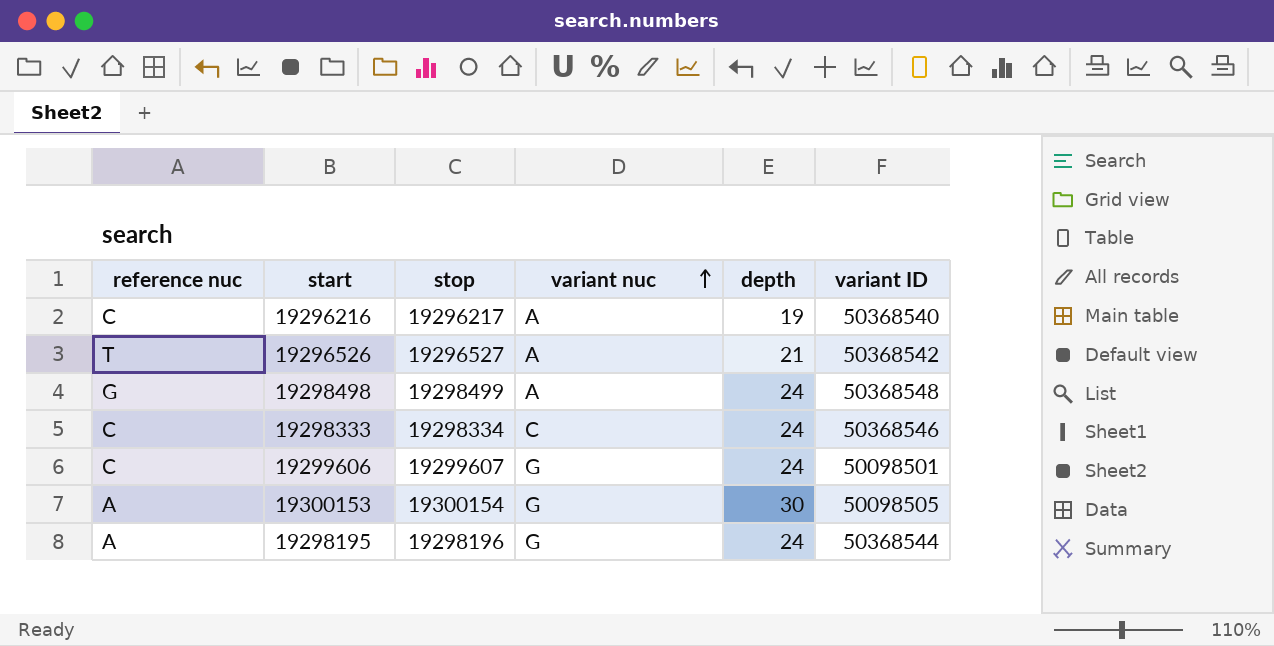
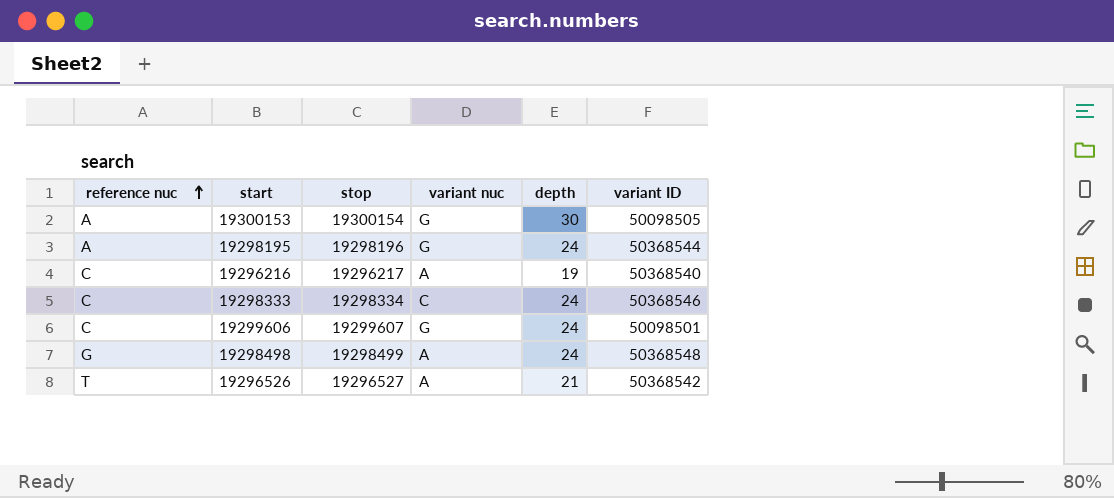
row order: variant nuc ascending -> reference nuc ascending

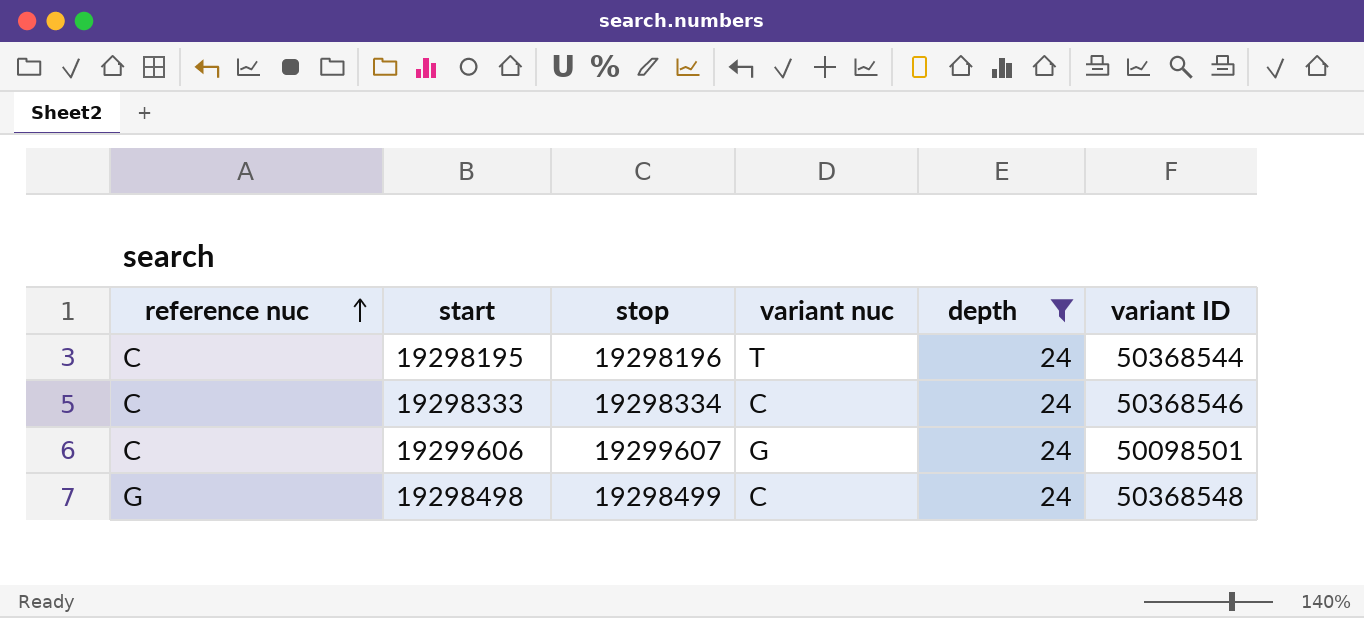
filter: none -> depth = 24
19298195 | reference nuc: A -> C
19298195 | variant nuc: G -> T
19298498 | variant nuc: A -> C

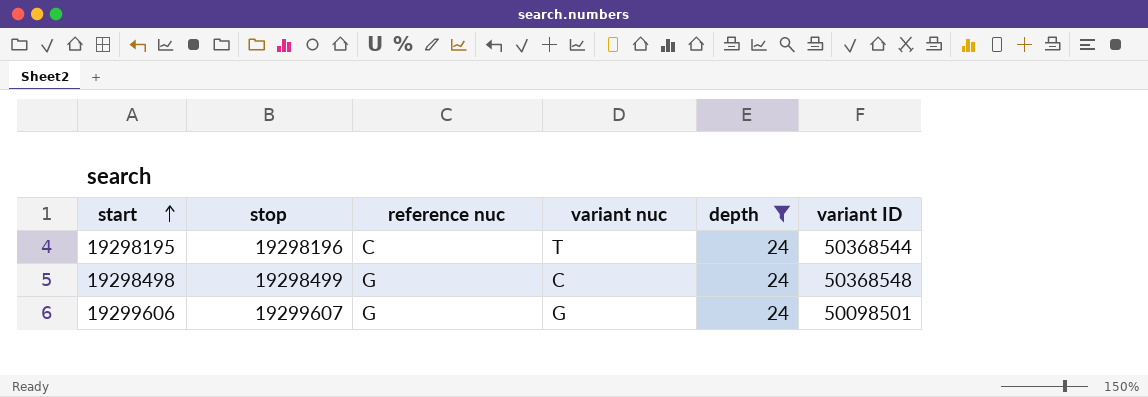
row order: reference nuc ascending -> start ascending
column reference nuc | position: 1 -> 3
row 19298333: C | 19298334 | C | 24 | 50368546 -> none
19299606 | reference nuc: C -> G

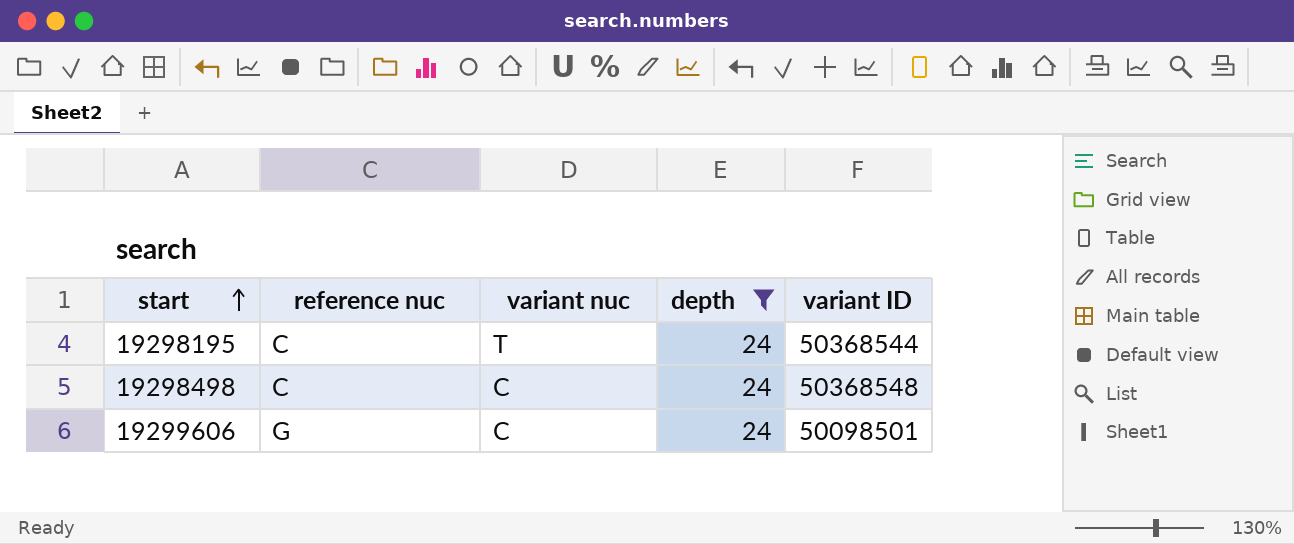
column stop | position: 2 -> none
19298498 | reference nuc: G -> C
19299606 | variant nuc: G -> C

